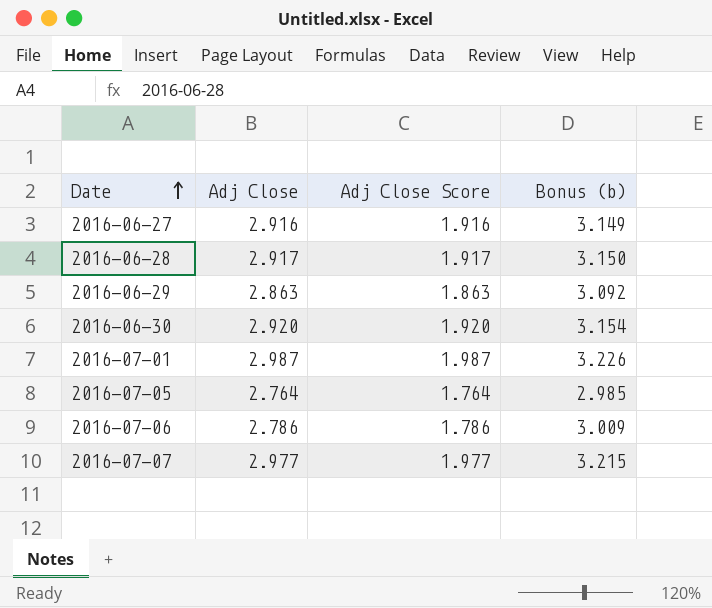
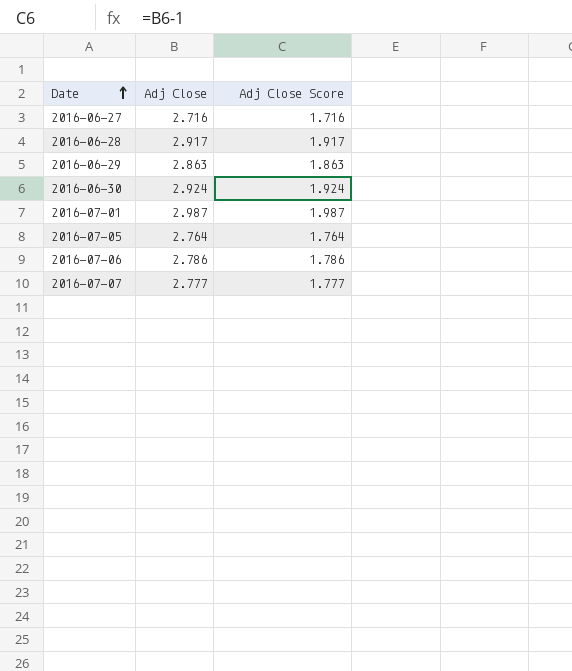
column Bonus (b) | formula: [Adj Close] * 1.08 -> none
2016-06-27 | Adj Close: 2.916 -> 2.716
2016-06-27 | Adj Close Score: 1.916 -> 1.716
2016-06-30 | Adj Close: 2.920 -> 2.924
2016-06-30 | Adj Close Score: 1.920 -> 1.924
2016-07-07 | Adj Close: 2.977 -> 2.777
2016-07-07 | Adj Close Score: 1.977 -> 1.777

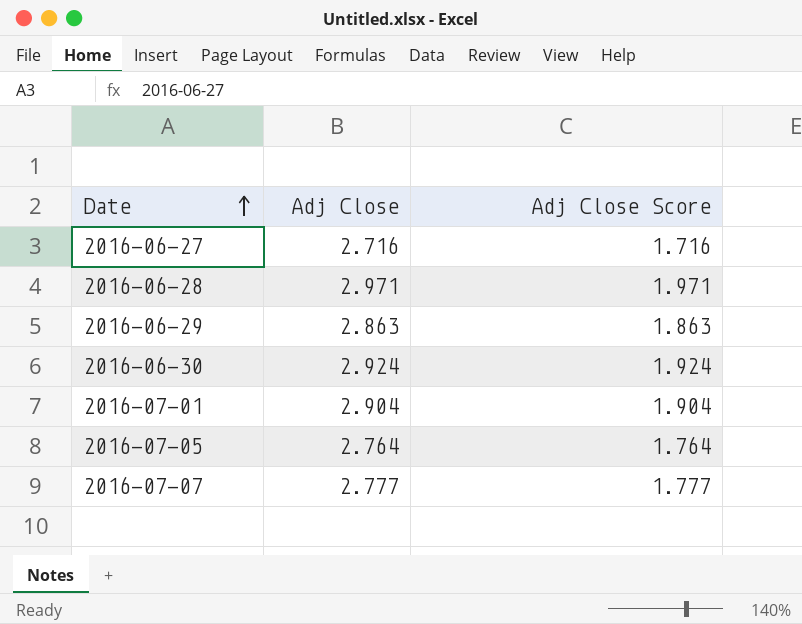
row 2016-07-06: 2.786 | 1.786 -> none
2016-06-28 | Adj Close: 2.917 -> 2.971
2016-06-28 | Adj Close Score: 1.917 -> 1.971
2016-07-01 | Adj Close: 2.987 -> 2.904
2016-07-01 | Adj Close Score: 1.987 -> 1.904

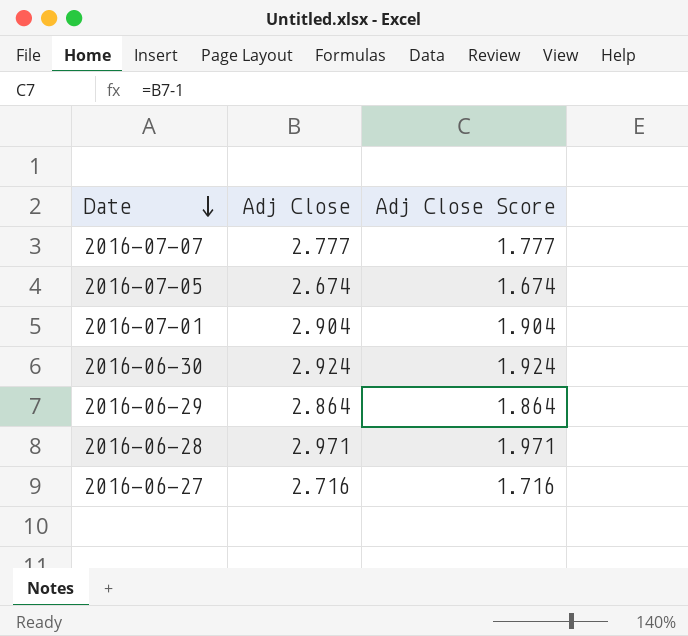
row order: Date ascending -> Date descending
2016-07-05 | Adj Close: 2.764 -> 2.674
2016-07-05 | Adj Close Score: 1.764 -> 1.674
2016-06-29 | Adj Close: 2.863 -> 2.864
2016-06-29 | Adj Close Score: 1.863 -> 1.864

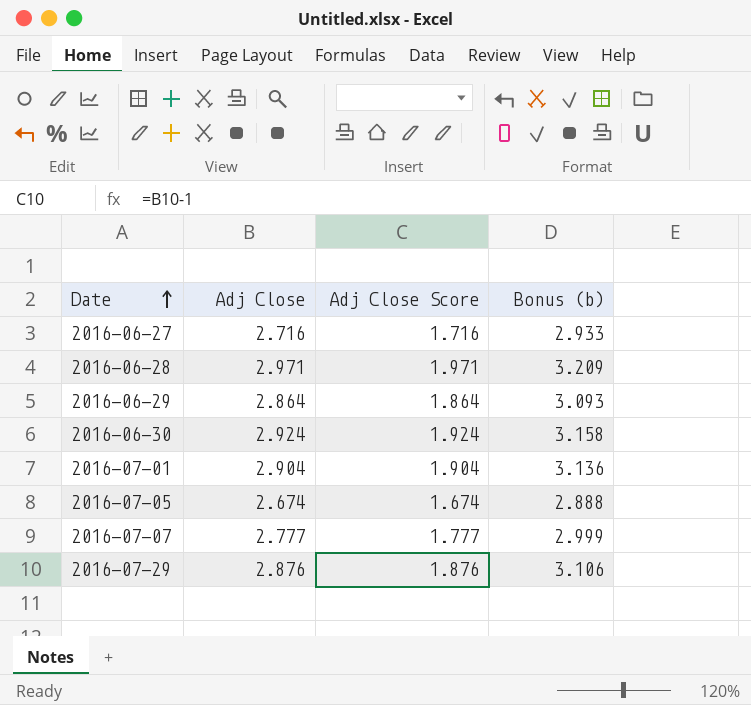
row order: Date descending -> Date ascending
column Bonus (b) | formula: none -> [Adj Close] * 1.08
row 2016-07-29: none -> 2.876 | 1.876 | 3.106

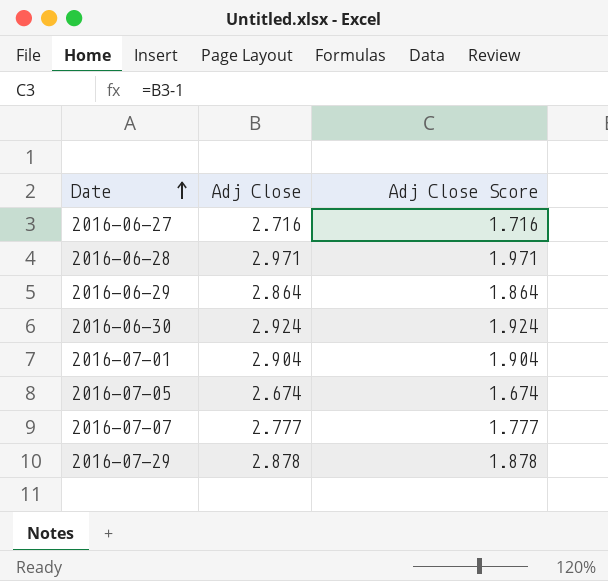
column Bonus (b) | formula: [Adj Close] * 1.08 -> none
2016-07-29 | Adj Close: 2.876 -> 2.878
2016-07-29 | Adj Close Score: 1.876 -> 1.878

